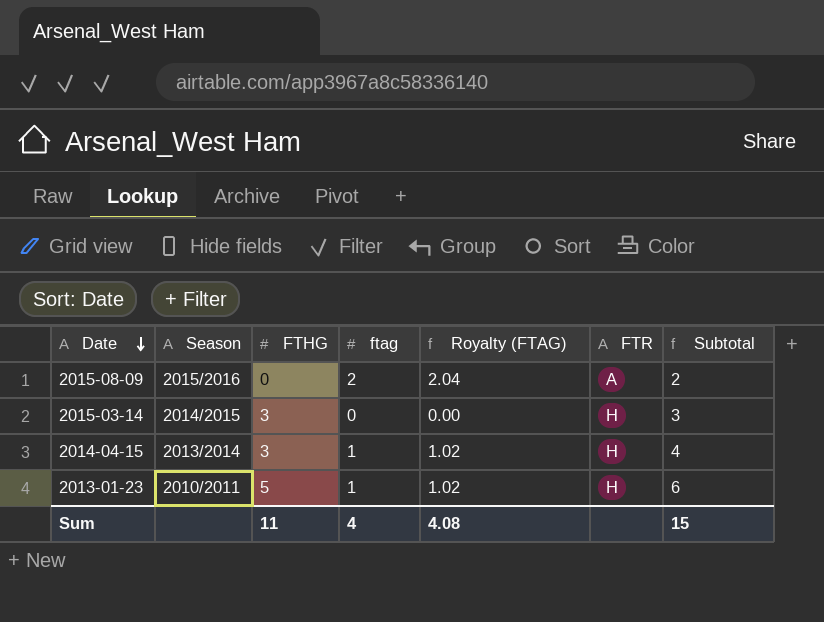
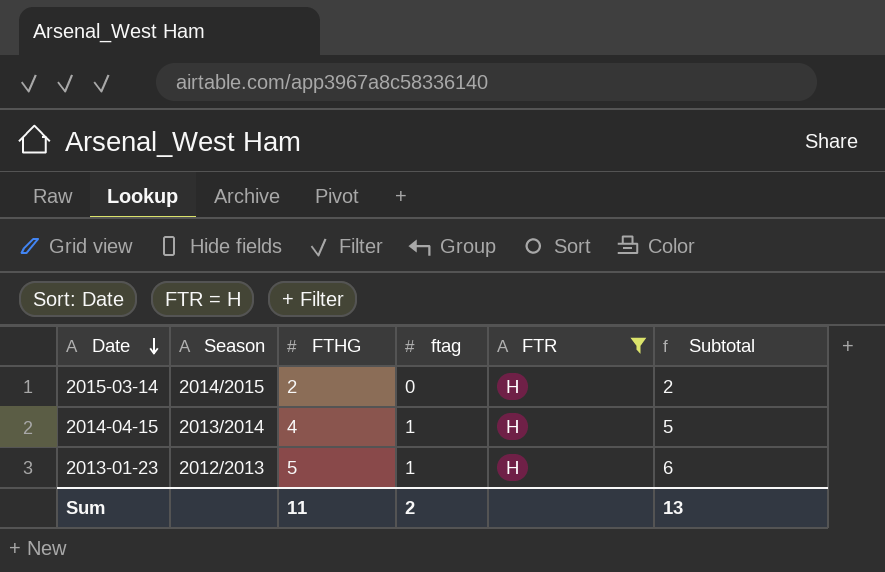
filter: none -> FTR = H
column Royalty (FTAG) | formula: [ftag] * 1.02 -> none
2015-03-14 | FTHG: 3 -> 2
2015-03-14 | Subtotal: 3 -> 2
2014-04-15 | FTHG: 3 -> 4
2014-04-15 | Subtotal: 4 -> 5
2013-01-23 | Season: 2010/2011 -> 2012/2013
Sum | ftag: 4 -> 2
Sum | Subtotal: 15 -> 13

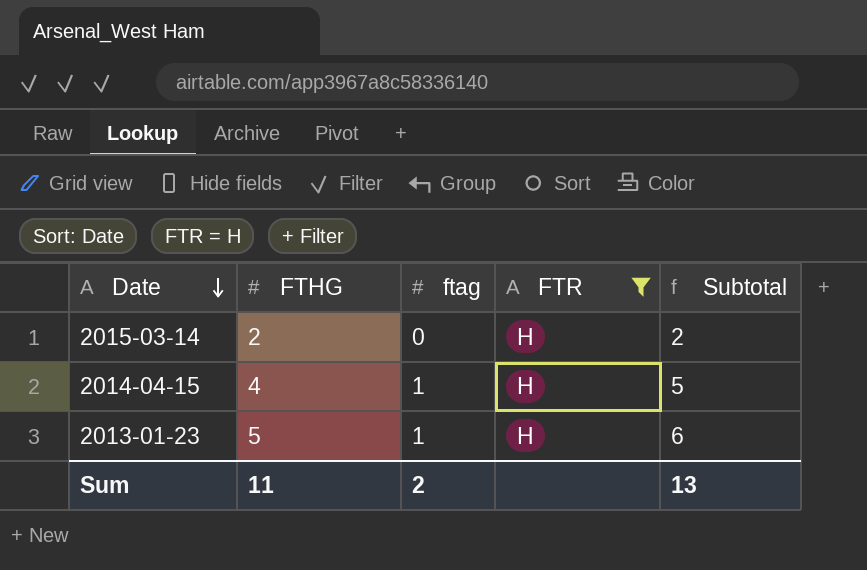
column Season | position: 2 -> none

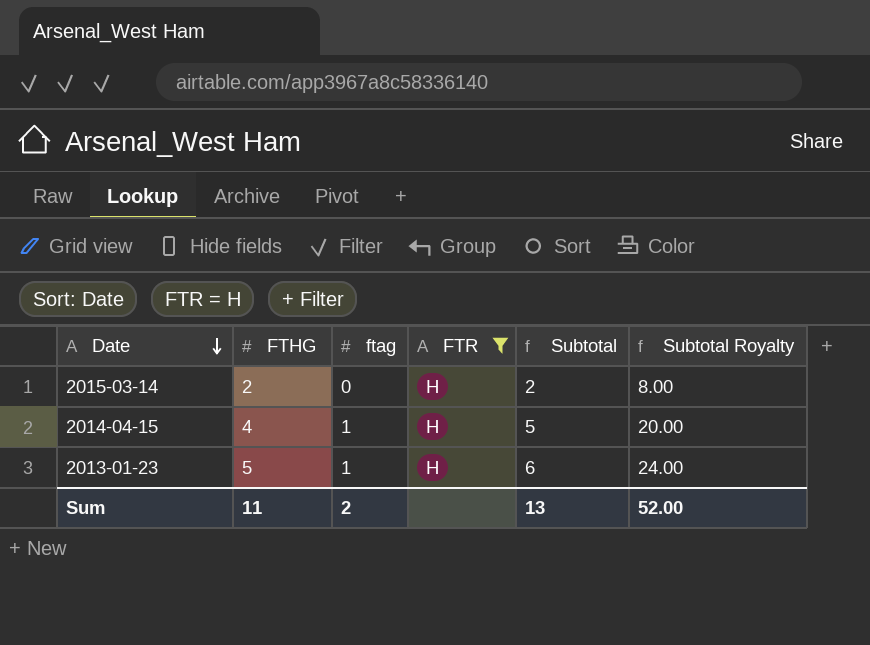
column Subtotal Royalty | formula: none -> [Subtotal] * 4

